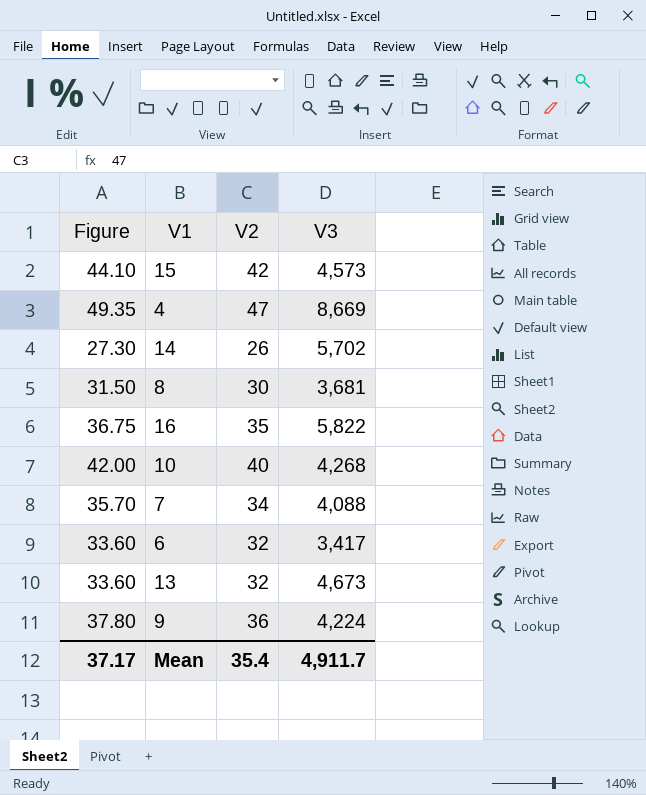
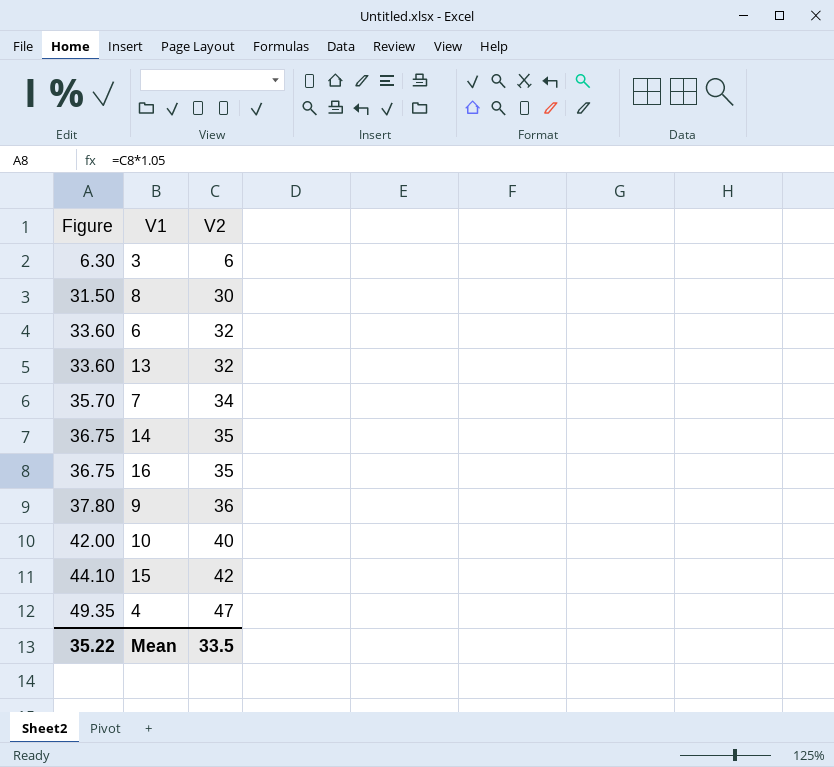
row order: none -> Figure ascending
column V3 | position: 4 -> none
row 3: none -> 6.30 | 6
14 | Figure: 27.30 -> 36.75
14 | V2: 26 -> 35
Mean | Figure: 37.17 -> 35.22
Mean | V2: 35.4 -> 33.5

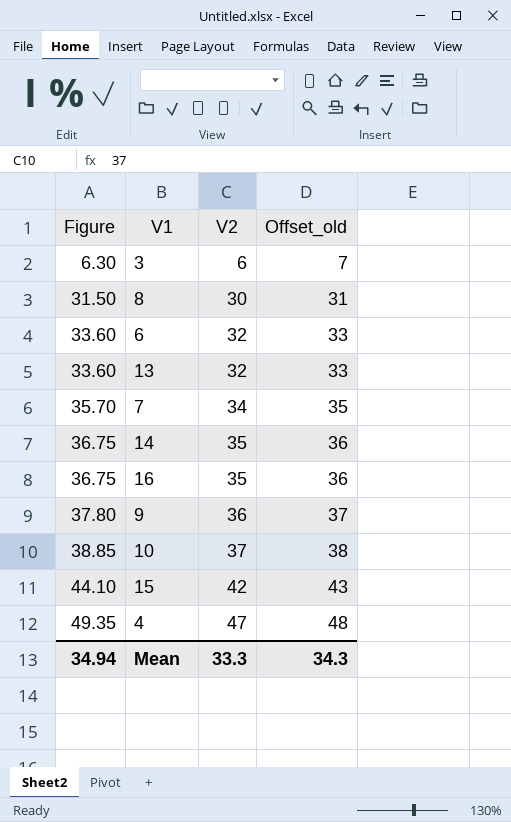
column Offset_old | formula: none -> [V2] + 1
10 | Figure: 42.00 -> 38.85
10 | V2: 40 -> 37
Mean | Figure: 35.22 -> 34.94
Mean | V2: 33.5 -> 33.3

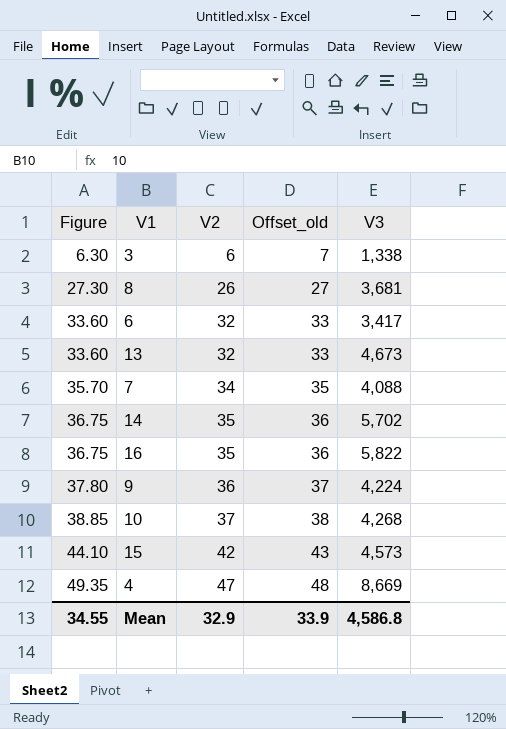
column V3 | position: none -> 5
8 | Figure: 31.50 -> 27.30
8 | V2: 30 -> 26
8 | Offset_old: 31 -> 27
Mean | Figure: 34.94 -> 34.55
Mean | V2: 33.3 -> 32.9
Mean | Offset_old: 34.3 -> 33.9

